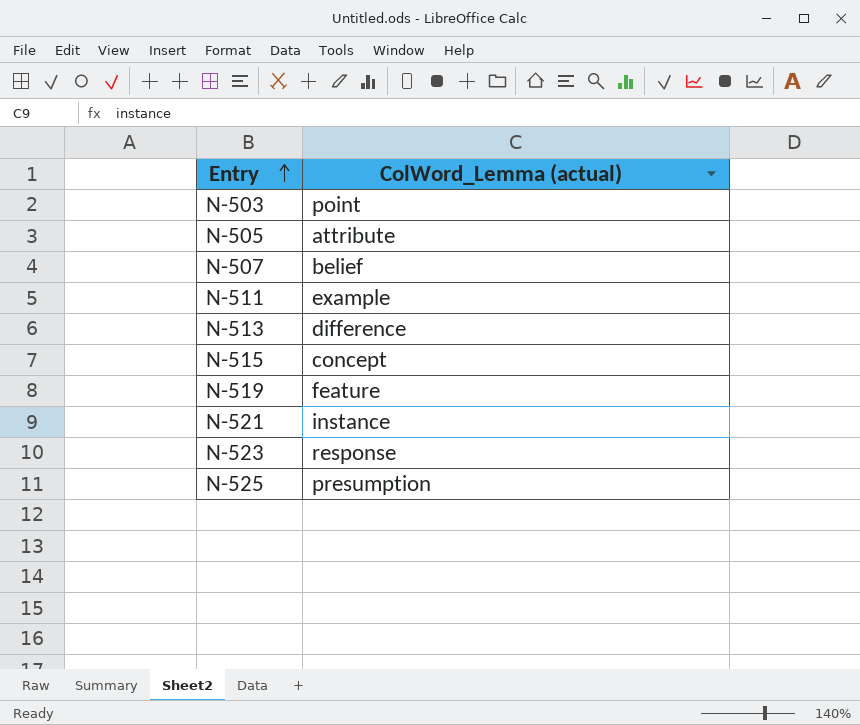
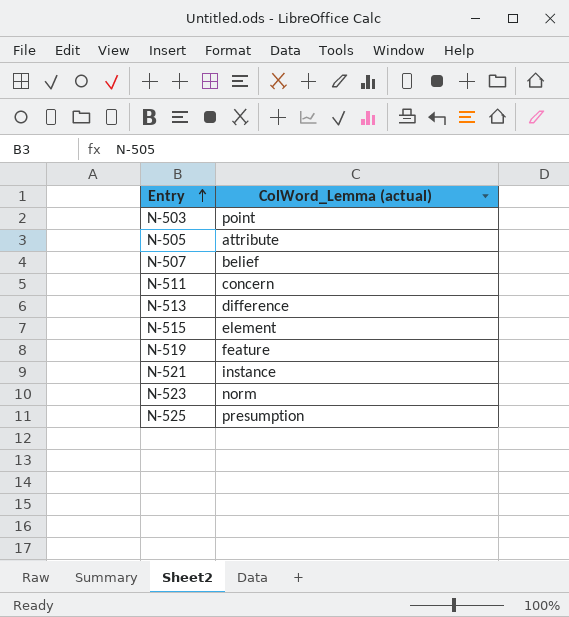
N-511 | ColWord_Lemma (actual): example -> concern
N-515 | ColWord_Lemma (actual): concept -> element
N-523 | ColWord_Lemma (actual): response -> norm

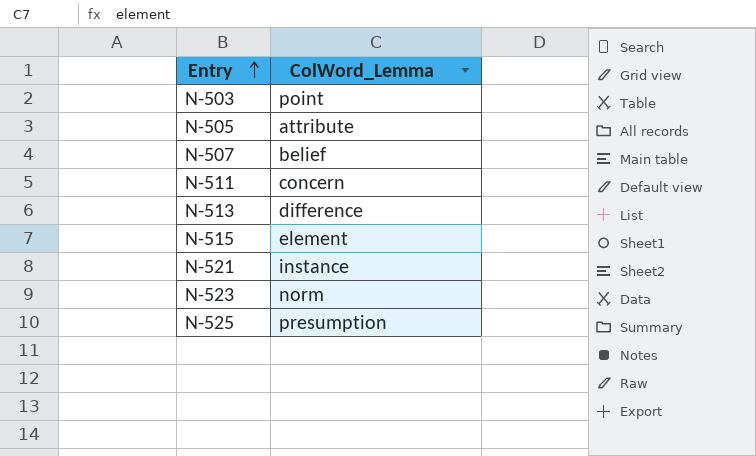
column name: ColWord_Lemma (actual) -> ColWord_Lemma
row N-519: feature -> none

